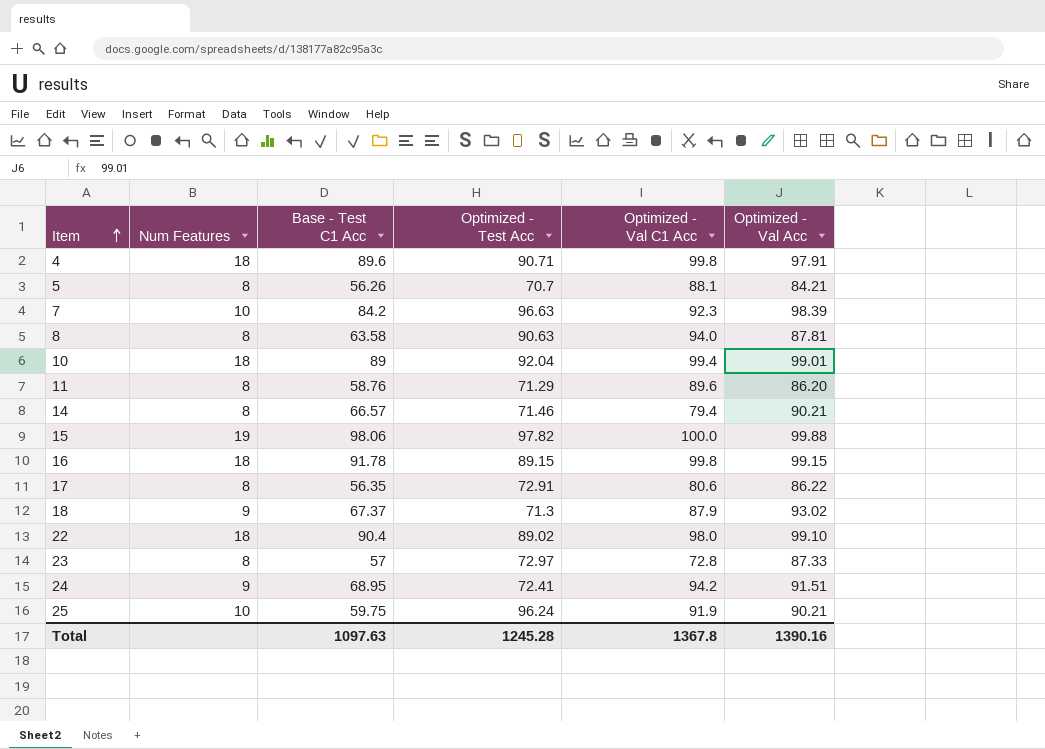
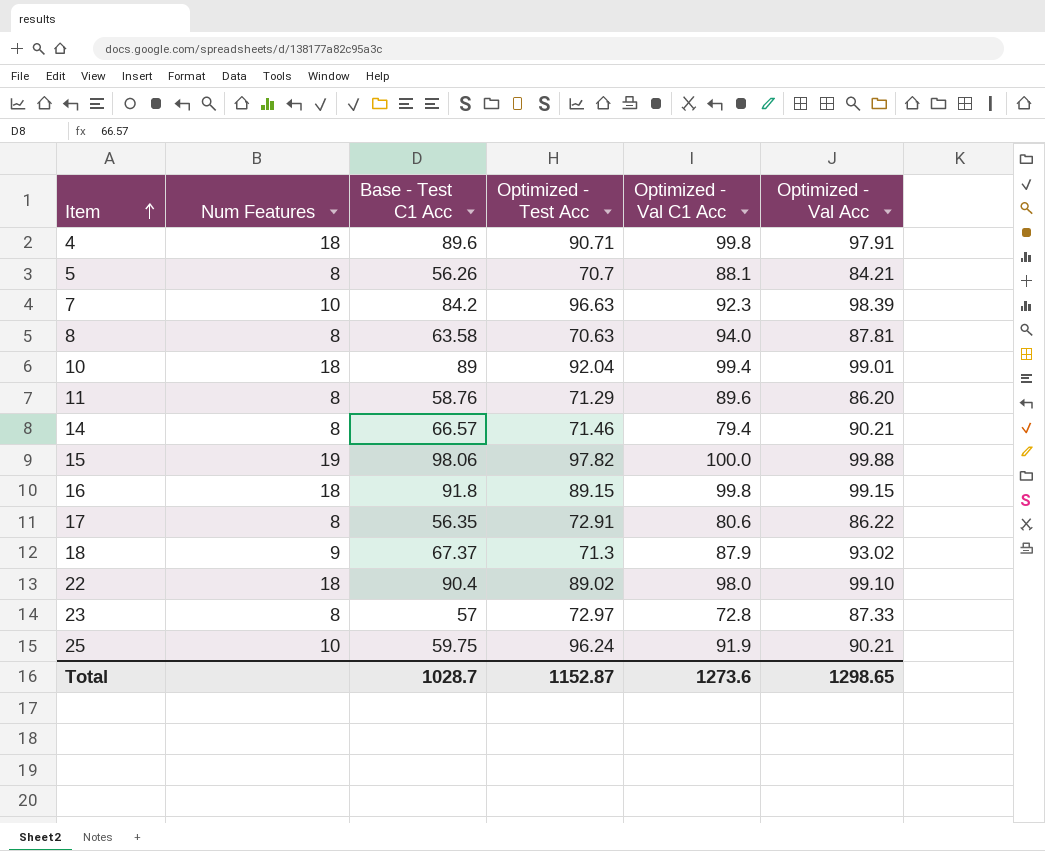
row 24: 9 | 68.95 | 72.41 | 94.2 | 91.51 -> none
8 | Optimized - Test Acc: 90.63 -> 70.63
16 | Base - Test C1 Acc: 91.78 -> 91.8
Total | Base - Test C1 Acc: 1097.63 -> 1028.7
Total | Optimized - Test Acc: 1245.28 -> 1152.87
Total | Optimized - Val C1 Acc: 1367.8 -> 1273.6
Total | Optimized - Val Acc: 1390.16 -> 1298.65

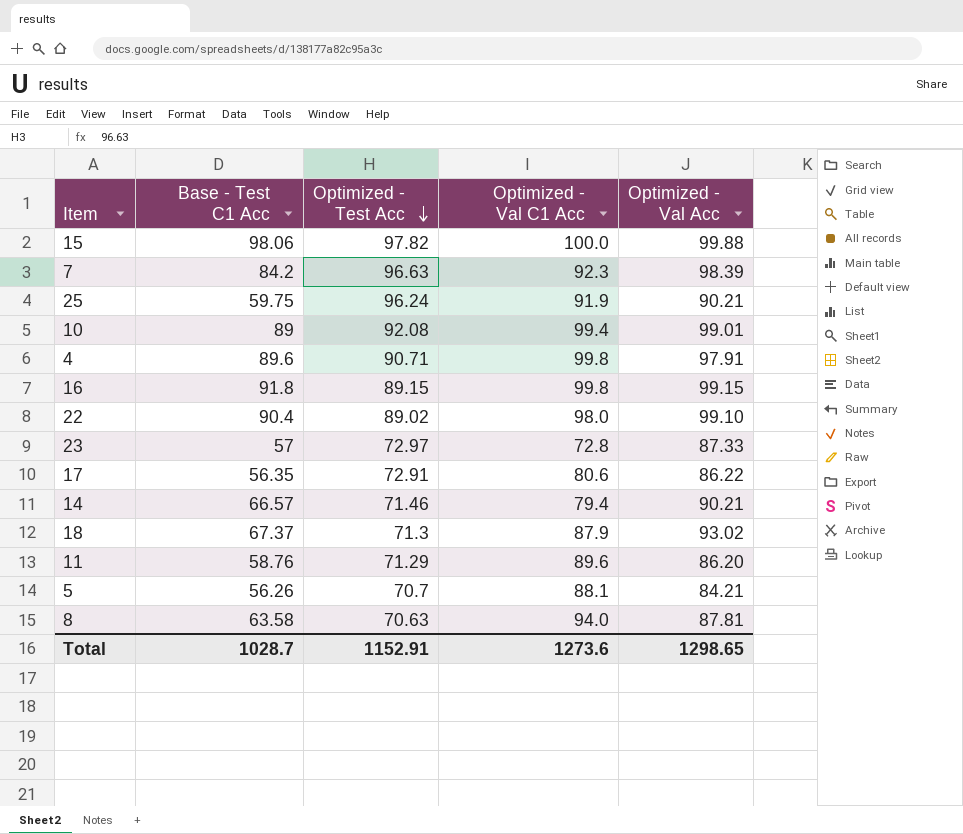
row order: Item ascending -> Optimized - Test Acc descending
column Num Features | position: 2 -> none
10 | Optimized - Test Acc: 92.04 -> 92.08
Total | Optimized - Test Acc: 1152.87 -> 1152.91

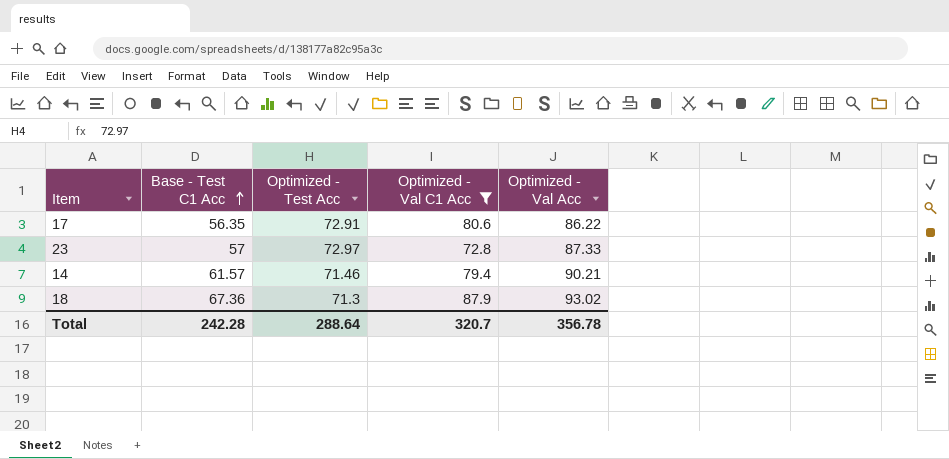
filter: none -> Optimized - Val C1 Acc <= 87.9
row order: Optimized - Test Acc descending -> Base - Test C1 Acc ascending
14 | Base - Test C1 Acc: 66.57 -> 61.57
18 | Base - Test C1 Acc: 67.37 -> 67.36
Total | Base - Test C1 Acc: 1028.7 -> 242.28
Total | Optimized - Test Acc: 1152.91 -> 288.64
Total | Optimized - Val C1 Acc: 1273.6 -> 320.7
Total | Optimized - Val Acc: 1298.65 -> 356.78

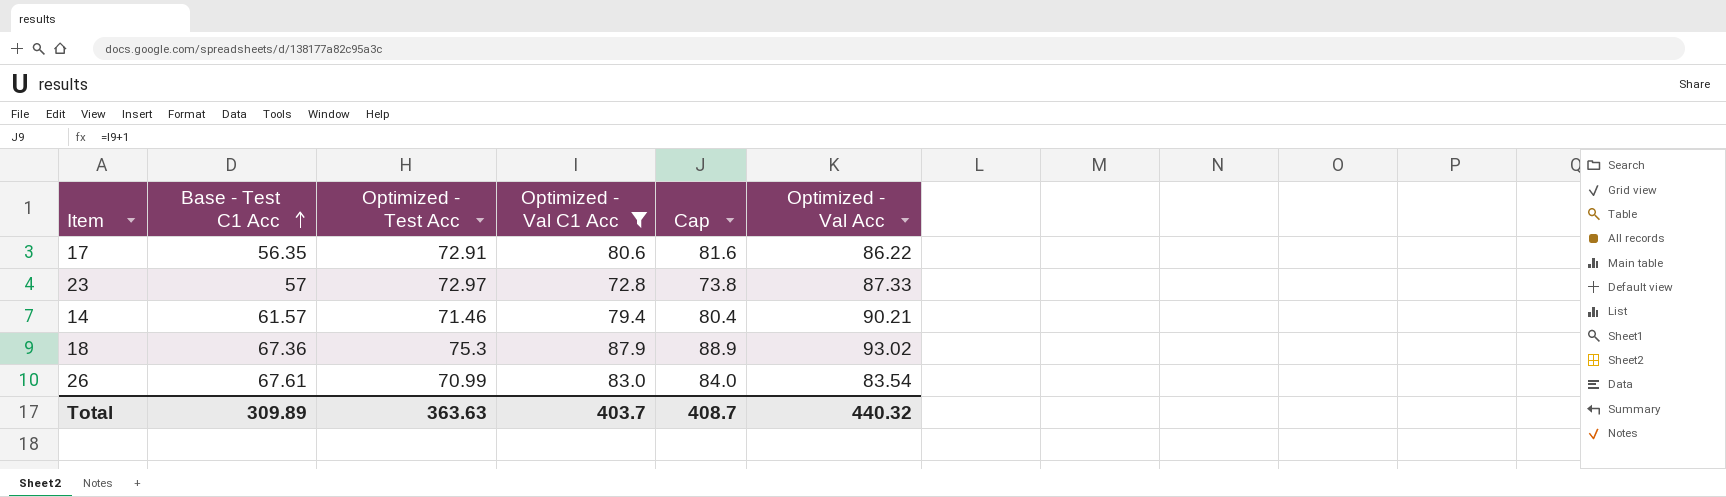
column Cap | formula: none -> [Optimized - Val C1 Acc] + 1
18 | Optimized - Test Acc: 71.3 -> 75.3
row 26: none -> 67.61 | 70.99 | 83.0 | 84.0 | 83.54
Total | Base - Test C1 Acc: 242.28 -> 309.89
Total | Optimized - Test Acc: 288.64 -> 363.63
Total | Optimized - Val C1 Acc: 320.7 -> 403.7
Total | Optimized - Val Acc: 356.78 -> 440.32

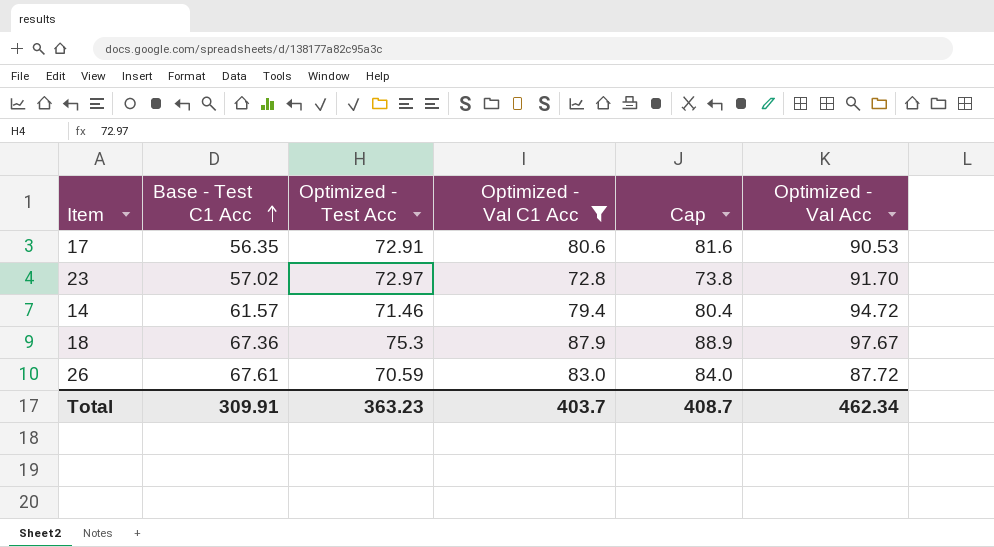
17 | Optimized - Val Acc: 86.22 -> 90.53
23 | Base - Test C1 Acc: 57 -> 57.02
23 | Optimized - Val Acc: 87.33 -> 91.70
14 | Optimized - Val Acc: 90.21 -> 94.72
18 | Optimized - Val Acc: 93.02 -> 97.67
26 | Optimized - Test Acc: 70.99 -> 70.59
26 | Optimized - Val Acc: 83.54 -> 87.72
Total | Base - Test C1 Acc: 309.89 -> 309.91
Total | Optimized - Test Acc: 363.63 -> 363.23
Total | Optimized - Val Acc: 440.32 -> 462.34

